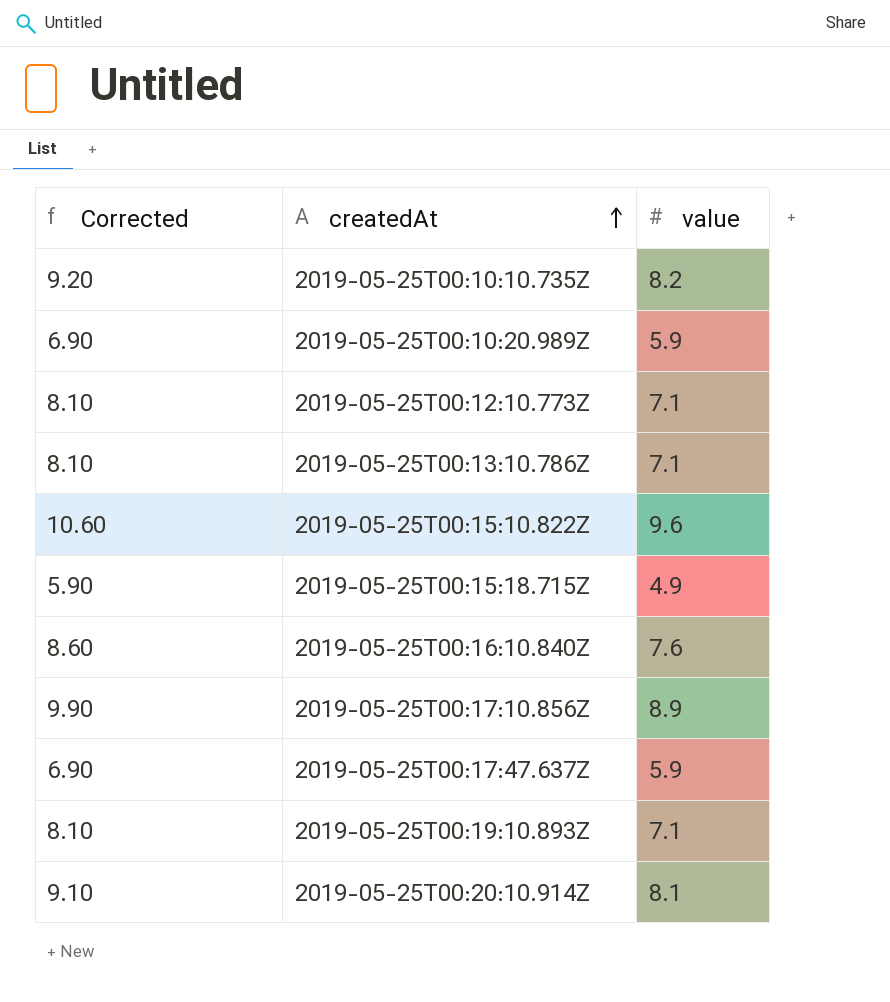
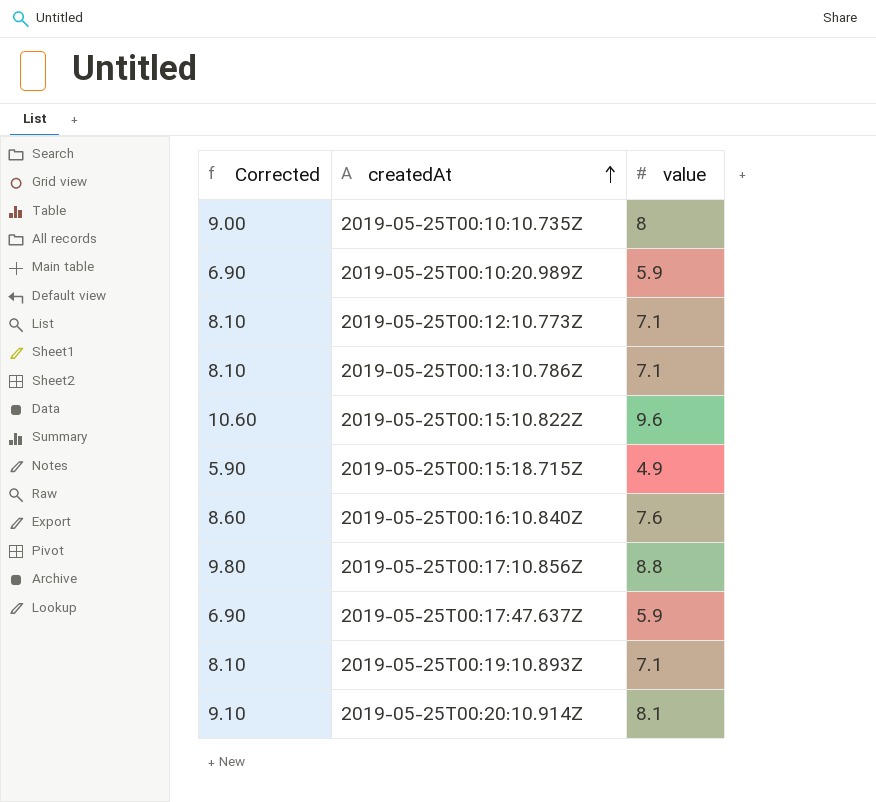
2019-05-25T00:10:10.735Z | Corrected: 9.20 -> 9.00
2019-05-25T00:10:10.735Z | value: 8.2 -> 8
2019-05-25T00:17:10.856Z | Corrected: 9.90 -> 9.80
2019-05-25T00:17:10.856Z | value: 8.9 -> 8.8

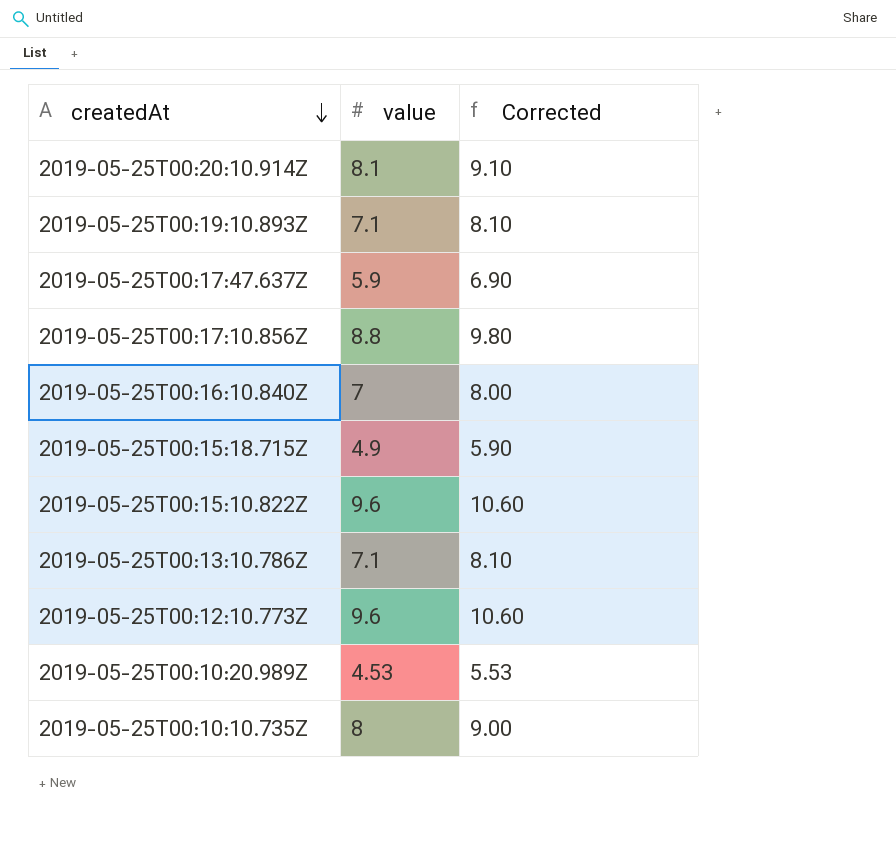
row order: createdAt ascending -> createdAt descending
column Corrected | position: 1 -> 3
2019-05-25T00:16:10.840Z | value: 7.6 -> 7
2019-05-25T00:16:10.840Z | Corrected: 8.60 -> 8.00
2019-05-25T00:12:10.773Z | value: 7.1 -> 9.6
2019-05-25T00:12:10.773Z | Corrected: 8.10 -> 10.60
2019-05-25T00:10:20.989Z | value: 5.9 -> 4.53
2019-05-25T00:10:20.989Z | Corrected: 6.90 -> 5.53

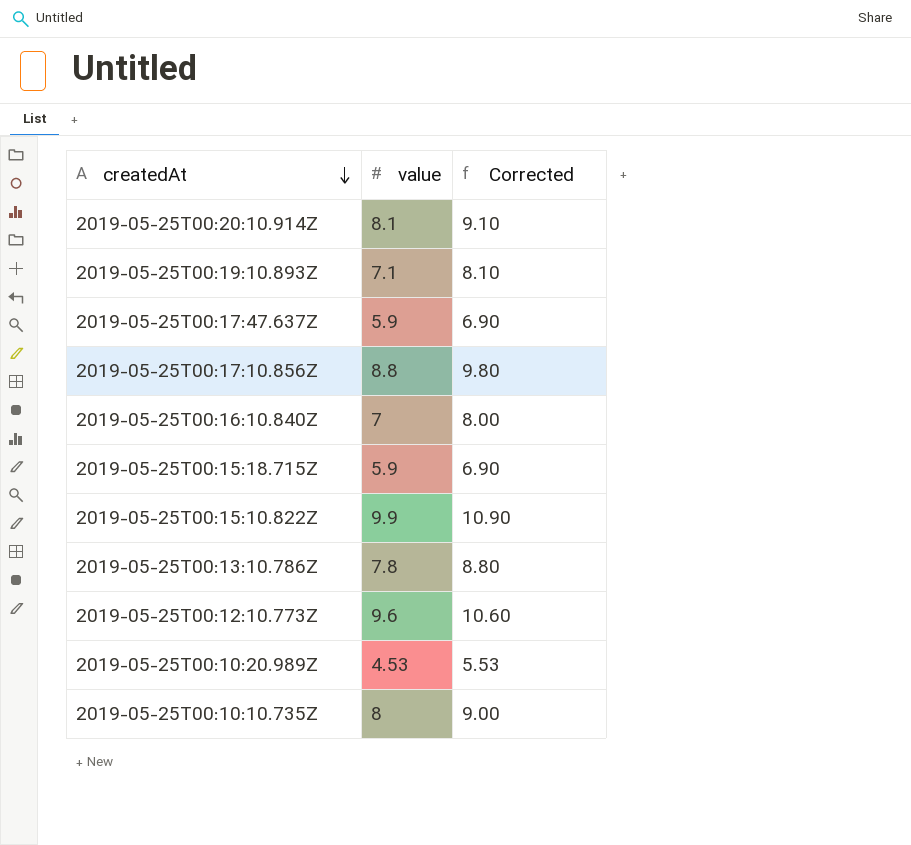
2019-05-25T00:15:18.715Z | value: 4.9 -> 5.9
2019-05-25T00:15:18.715Z | Corrected: 5.90 -> 6.90
2019-05-25T00:15:10.822Z | value: 9.6 -> 9.9
2019-05-25T00:15:10.822Z | Corrected: 10.60 -> 10.90
2019-05-25T00:13:10.786Z | value: 7.1 -> 7.8
2019-05-25T00:13:10.786Z | Corrected: 8.10 -> 8.80

